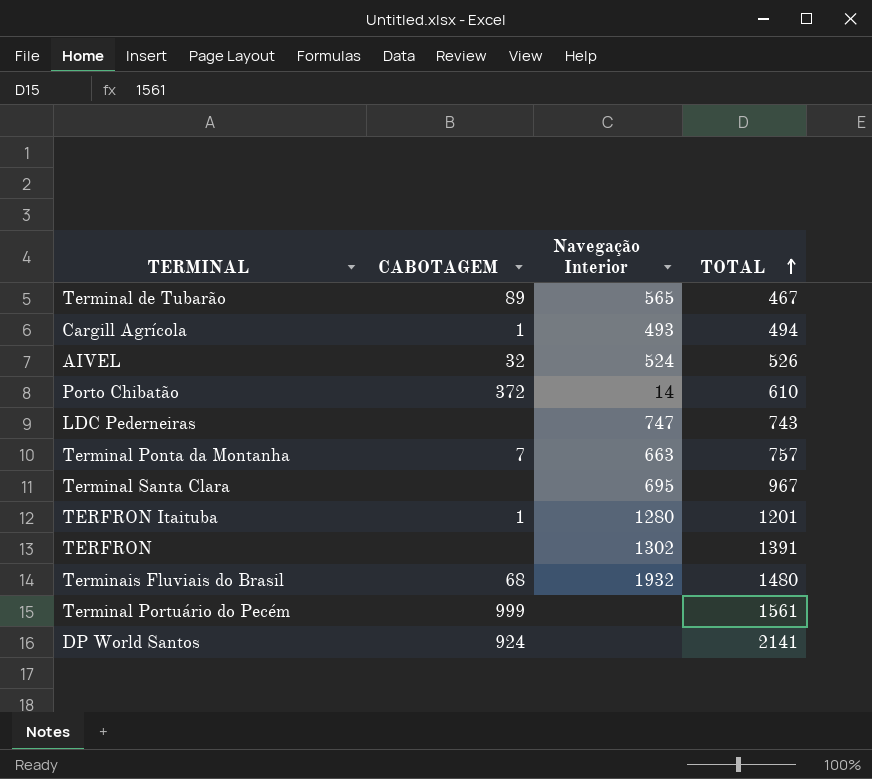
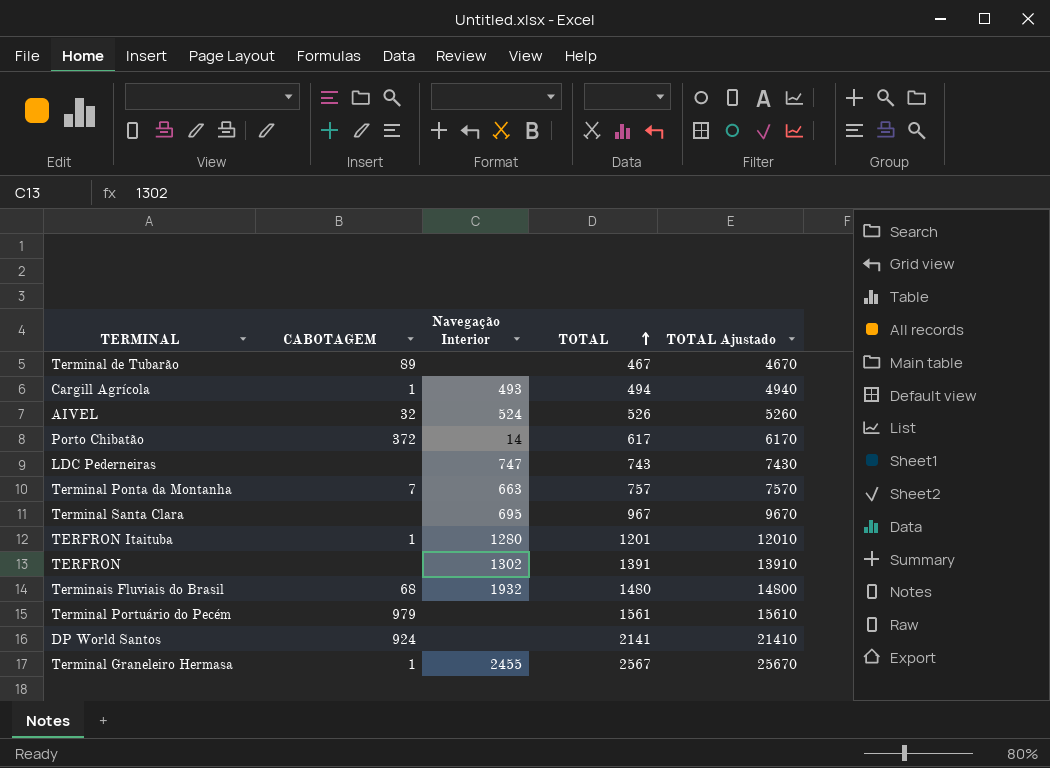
column TOTAL Ajustado | formula: none -> [TOTAL] * 10
Terminal de Tubarão | Navegação Interior: 565 -> none
Porto Chibatão | TOTAL: 610 -> 617
Terminal Portuário do Pecém | CABOTAGEM: 999 -> 979
row Terminal Graneleiro Hermasa: none -> 1 | 2455 | 2567 | 25670

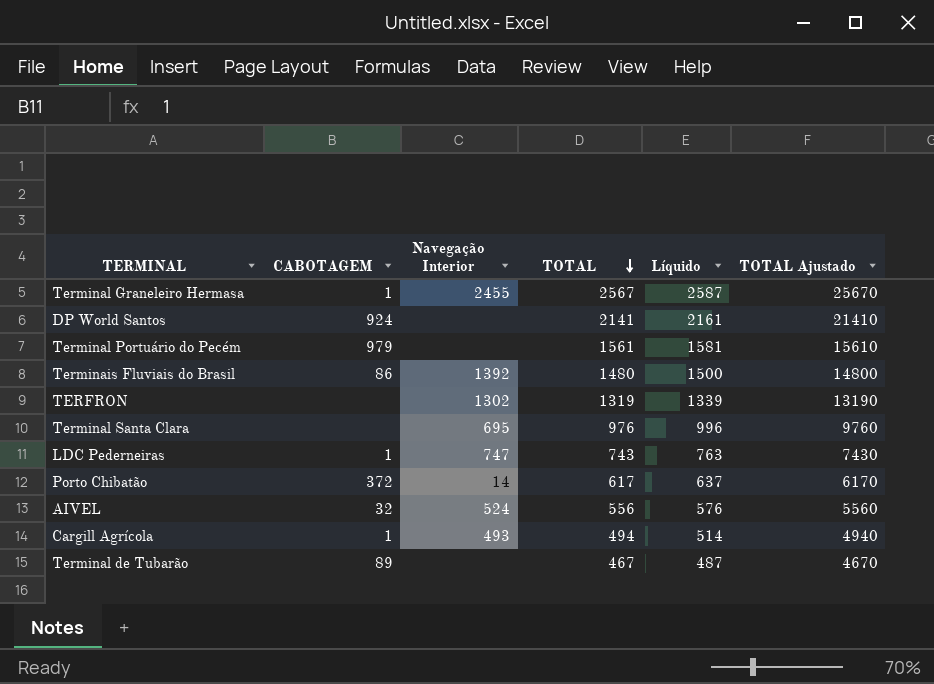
row order: TOTAL ascending -> TOTAL descending
column Líquido | formula: none -> [TOTAL] + 20
row Terminal Ponta da Montanha: 7 | 663 | 757 | 7570 -> none
row TERFRON Itaituba: 1 | 1280 | 1201 | 12010 -> none
Terminais Fluviais do Brasil | CABOTAGEM: 68 -> 86
Terminais Fluviais do Brasil | Navegação Interior: 1932 -> 1392
TERFRON | TOTAL: 1391 -> 1319
TERFRON | TOTAL Ajustado: 13910 -> 13190
Terminal Santa Clara | TOTAL: 967 -> 976
Terminal Santa Clara | TOTAL Ajustado: 9670 -> 9760
LDC Pederneiras | CABOTAGEM: none -> 1
AIVEL | TOTAL: 526 -> 556
AIVEL | TOTAL Ajustado: 5260 -> 5560

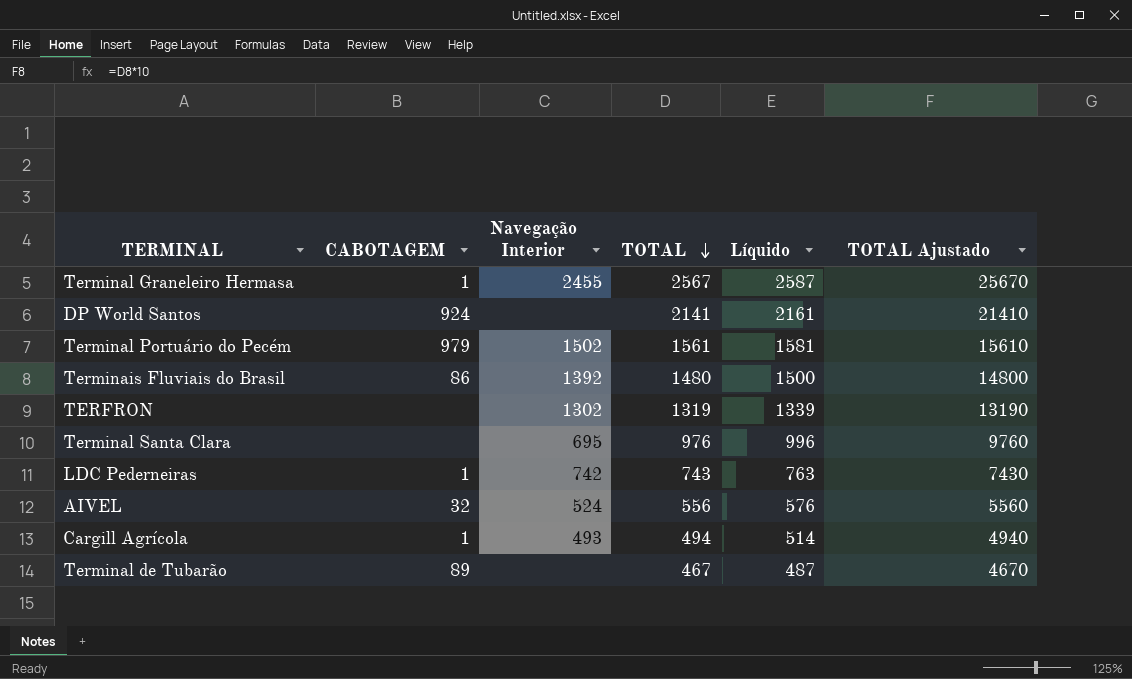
row Porto Chibatão: 372 | 14 | 617 | 637 | 6170 -> none
Terminal Portuário do Pecém | Navegação Interior: none -> 1502
LDC Pederneiras | Navegação Interior: 747 -> 742

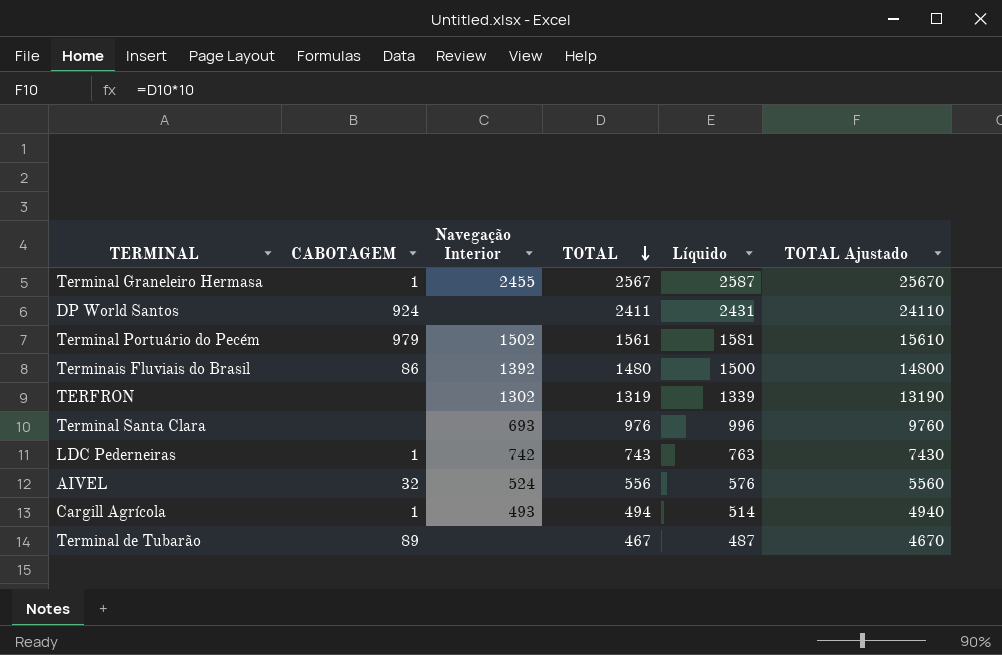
DP World Santos | TOTAL: 2141 -> 2411
DP World Santos | Líquido: 2161 -> 2431
DP World Santos | TOTAL Ajustado: 21410 -> 24110
Terminal Santa Clara | Navegação Interior: 695 -> 693

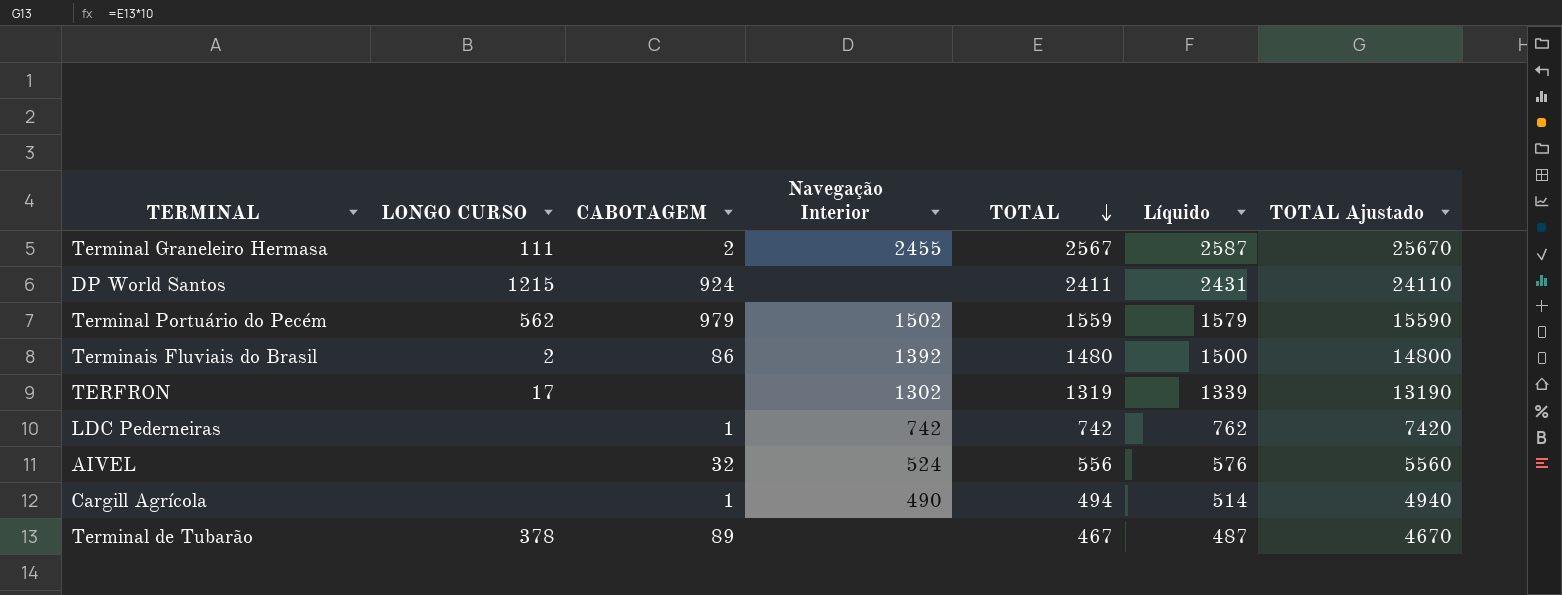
column LONGO CURSO | position: none -> 2
row Terminal Santa Clara: none | 693 | 976 | 996 | 9760 -> none
Terminal Graneleiro Hermasa | CABOTAGEM: 1 -> 2
Terminal Portuário do Pecém | TOTAL: 1561 -> 1559
Terminal Portuário do Pecém | Líquido: 1581 -> 1579
Terminal Portuário do Pecém | TOTAL Ajustado: 15610 -> 15590
LDC Pederneiras | TOTAL: 743 -> 742
LDC Pederneiras | Líquido: 763 -> 762
LDC Pederneiras | TOTAL Ajustado: 7430 -> 7420
Cargill Agrícola | Navegação Interior: 493 -> 490

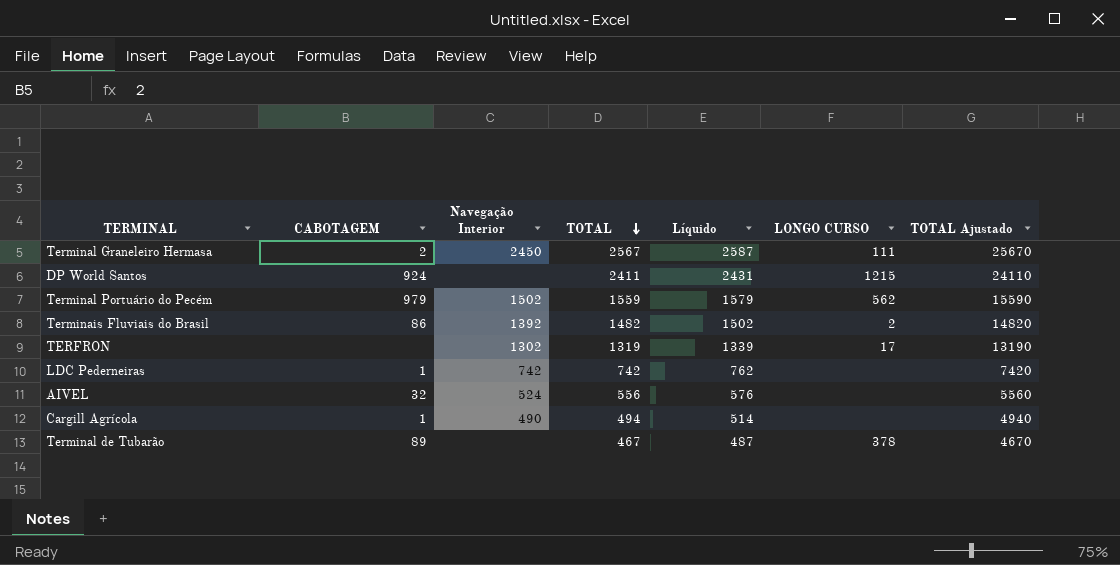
column LONGO CURSO | position: 2 -> 6
Terminal Graneleiro Hermasa | Navegação Interior: 2455 -> 2450
Terminais Fluviais do Brasil | TOTAL: 1480 -> 1482
Terminais Fluviais do Brasil | Líquido: 1500 -> 1502
Terminais Fluviais do Brasil | TOTAL Ajustado: 14800 -> 14820

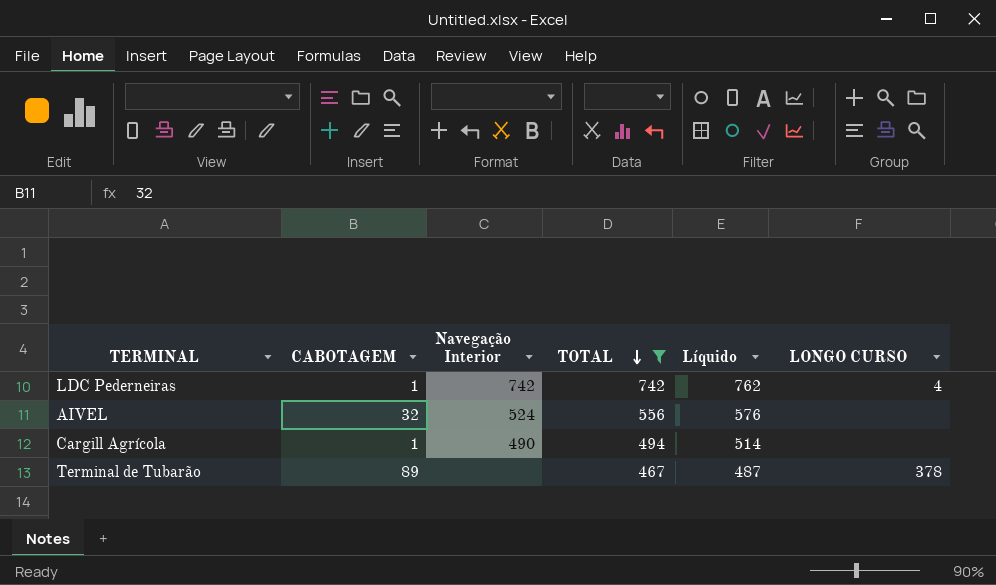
filter: none -> TOTAL <= 742
column TOTAL Ajustado | formula: [TOTAL] * 10 -> none
LDC Pederneiras | LONGO CURSO: none -> 4

